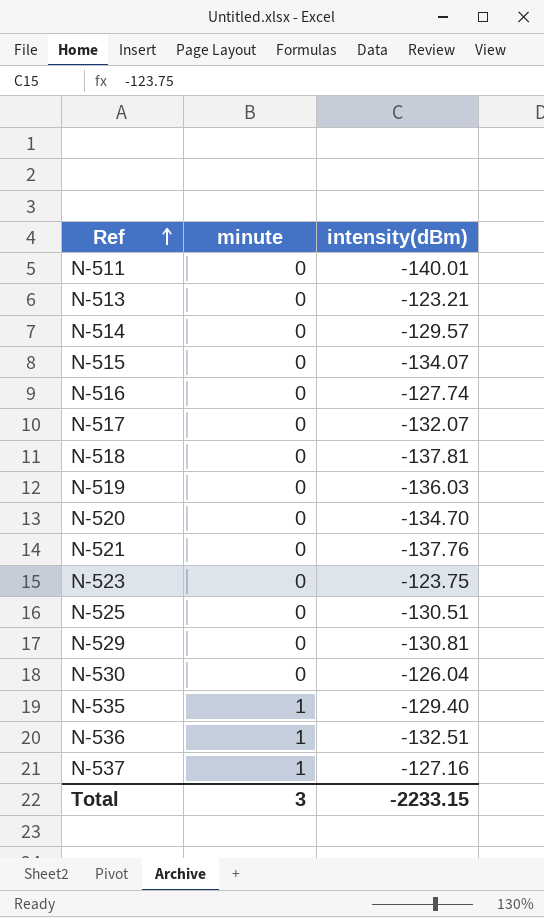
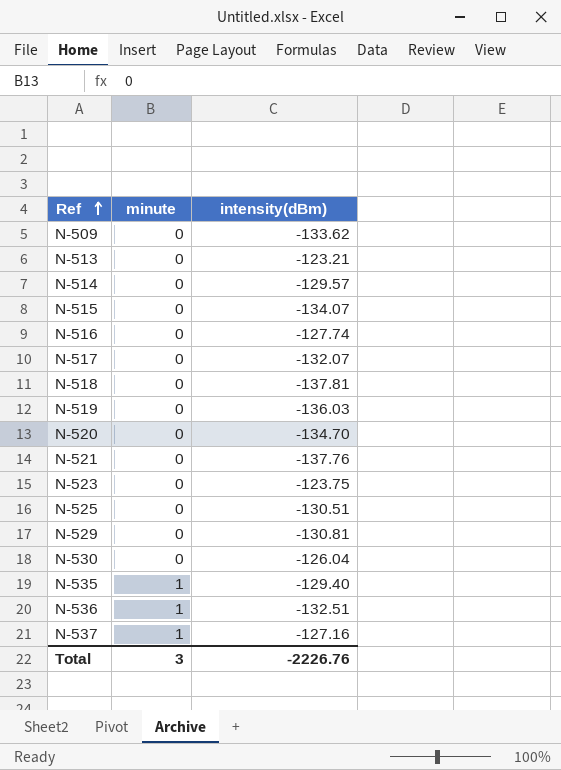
row N-511: 0 | -140.01 -> none
row N-509: none -> 0 | -133.62
Total | intensity(dBm): -2233.15 -> -2226.76

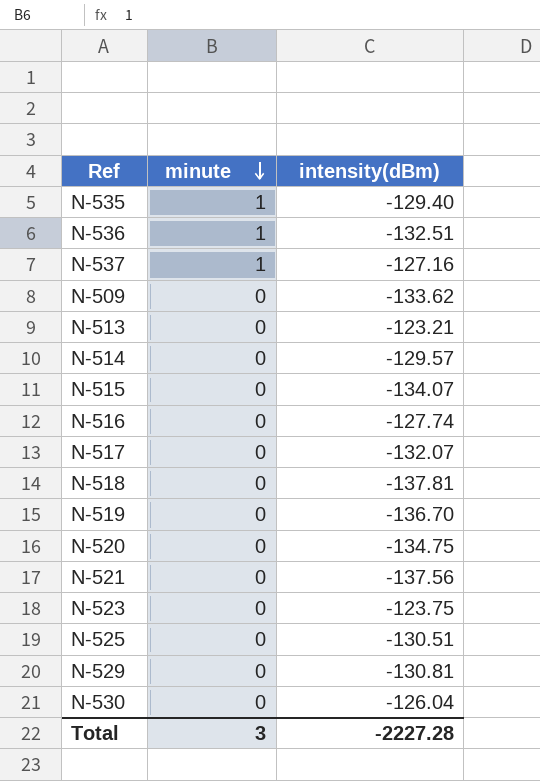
row order: Ref ascending -> minute descending
N-519 | intensity(dBm): -136.03 -> -136.70
N-520 | intensity(dBm): -134.70 -> -134.75
N-521 | intensity(dBm): -137.76 -> -137.56
Total | intensity(dBm): -2226.76 -> -2227.28

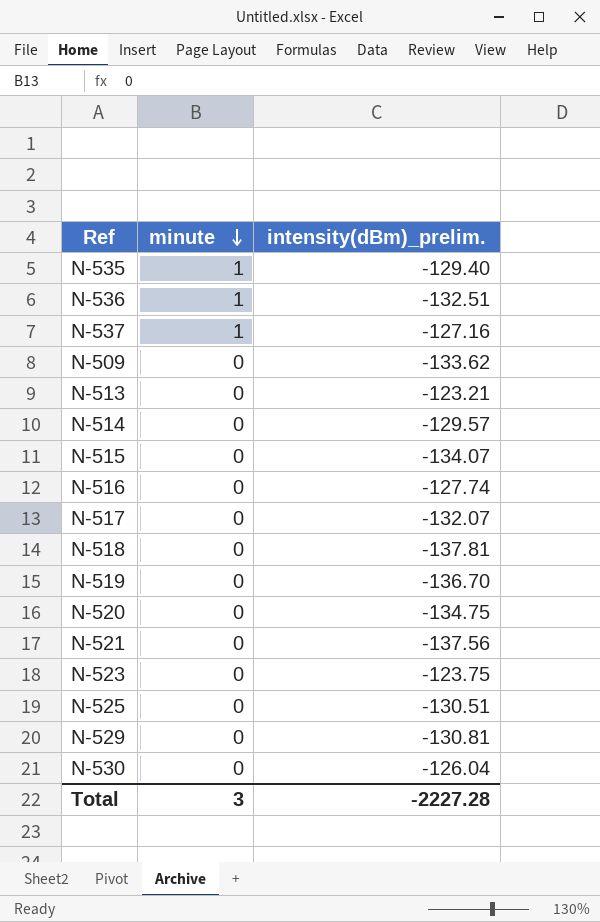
column name: intensity(dBm) -> intensity(dBm)_prelim.

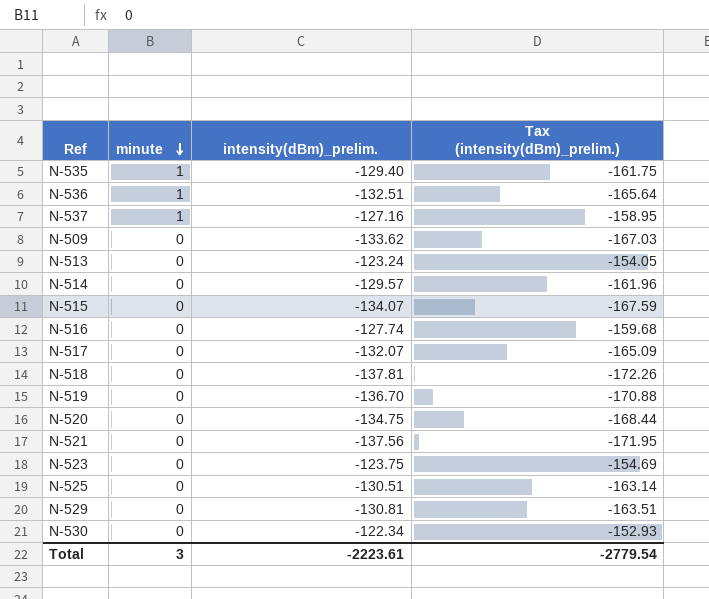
column Tax (intensity(dBm)_prelim.) | formula: none -> [intensity(dBm)_prelim.] * 1.25
N-513 | intensity(dBm)_prelim.: -123.21 -> -123.24
N-530 | intensity(dBm)_prelim.: -126.04 -> -122.34
Total | intensity(dBm)_prelim.: -2227.28 -> -2223.61

